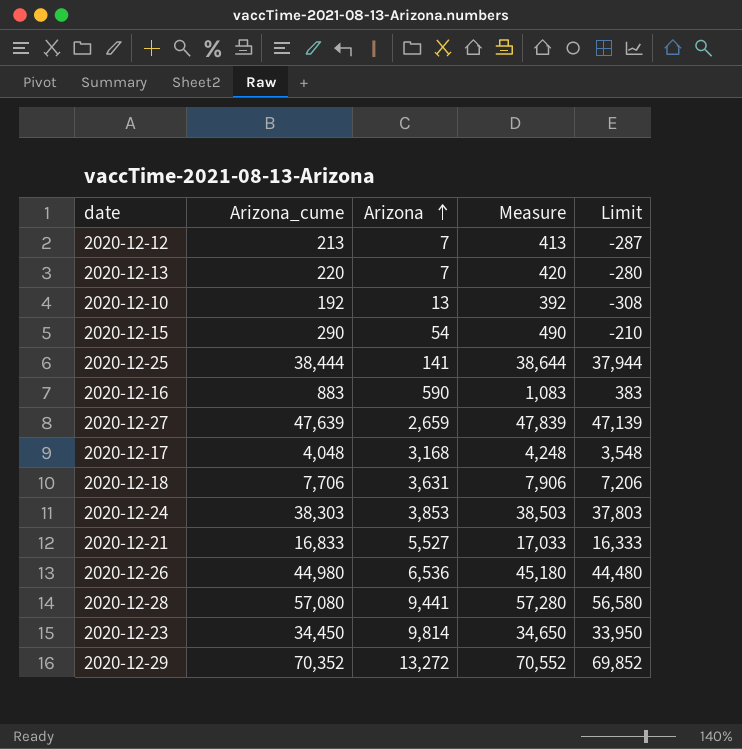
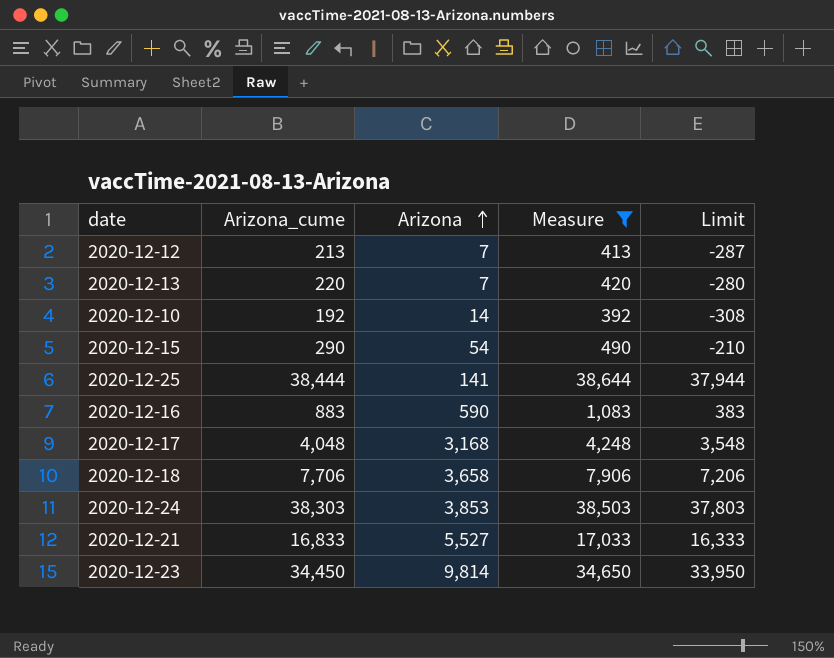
filter: none -> Measure <= 38,644
2020-12-10 | Arizona: 13 -> 14
2020-12-18 | Arizona: 3,631 -> 3,658

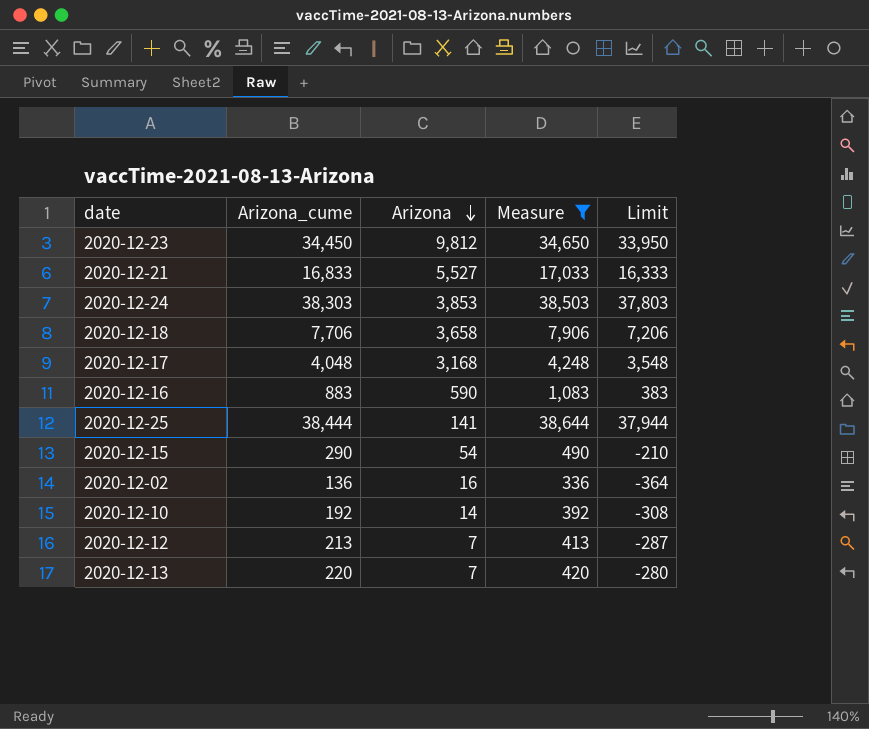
row order: Arizona ascending -> Arizona descending
2020-12-23 | Arizona: 9,814 -> 9,812
row 2020-12-02: none -> 136 | 16 | 336 | -364

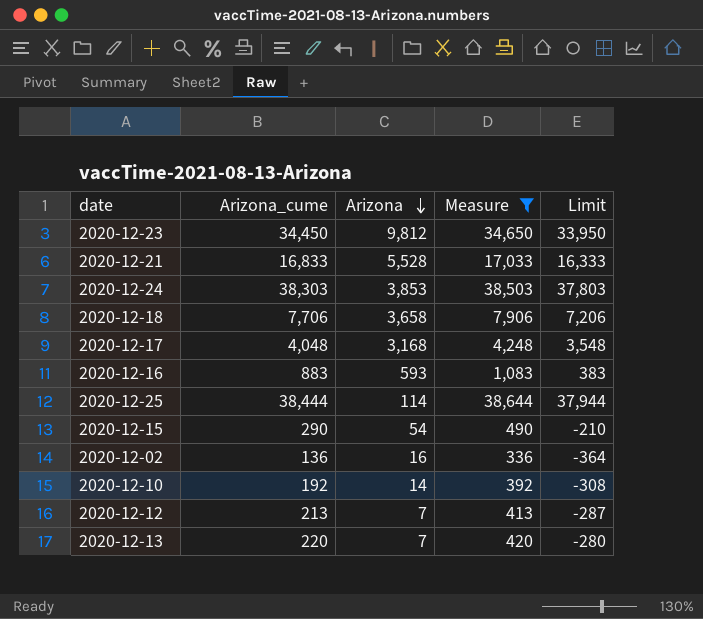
2020-12-21 | Arizona: 5,527 -> 5,528
2020-12-16 | Arizona: 590 -> 593
2020-12-25 | Arizona: 141 -> 114

